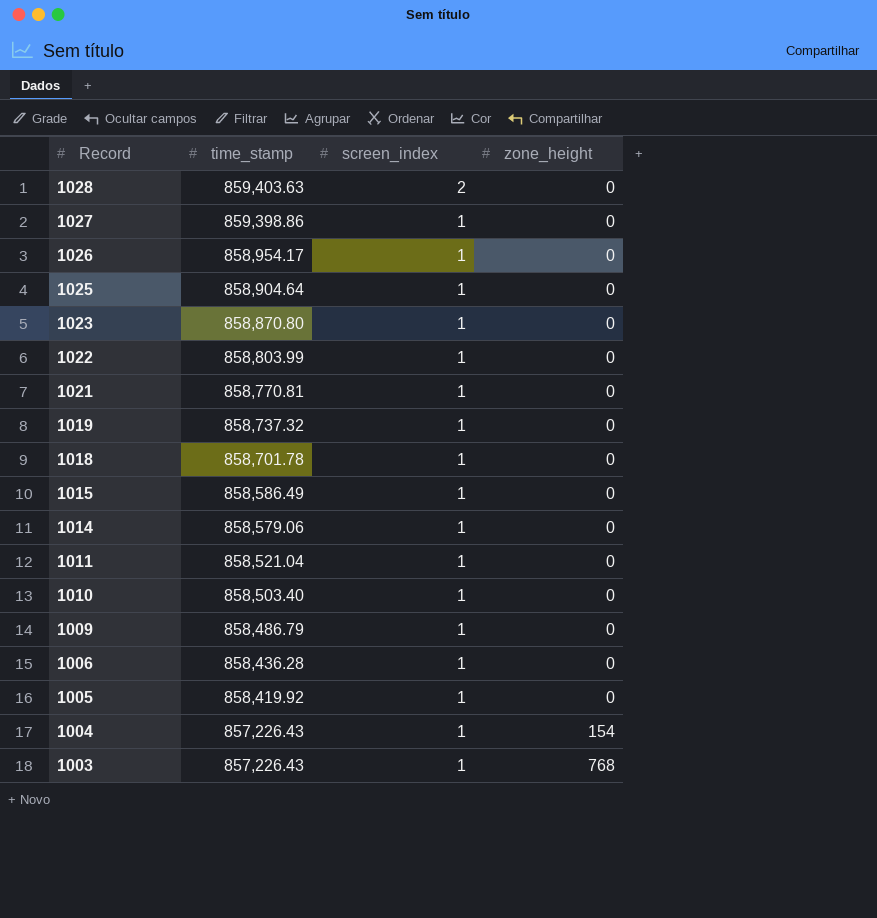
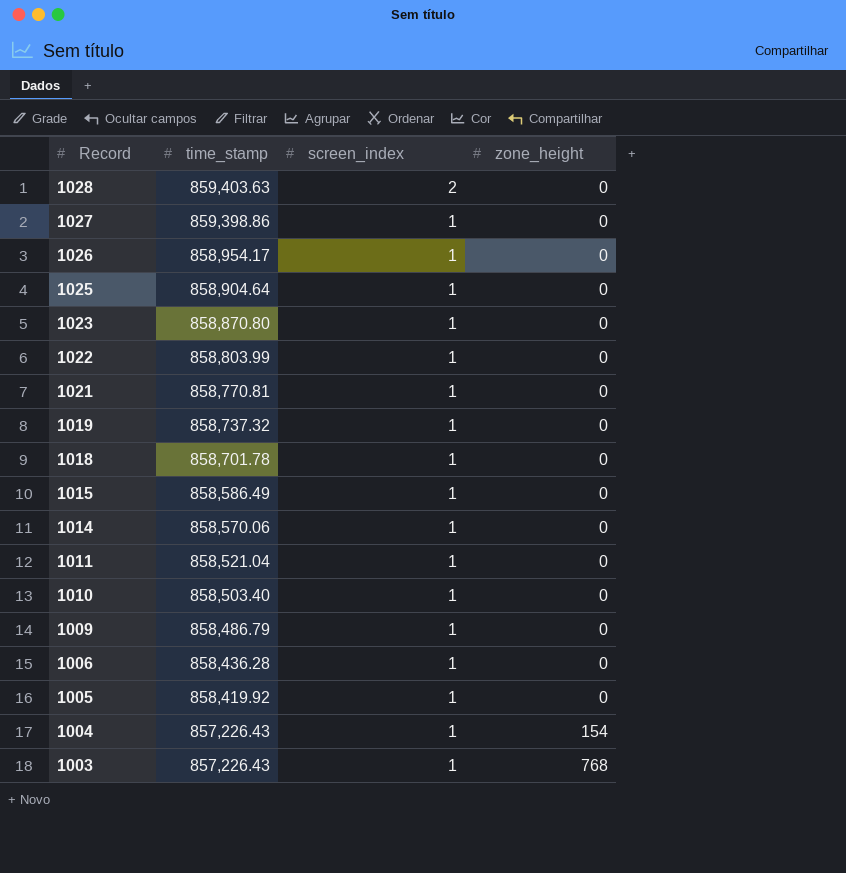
1014 | time_stamp: 858,579.06 -> 858,570.06

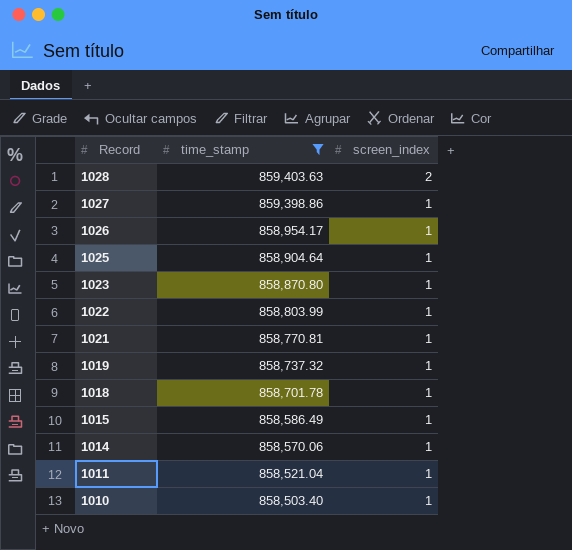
filter: none -> time_stamp >= 858,503.40
column zone_height | position: 4 -> none

